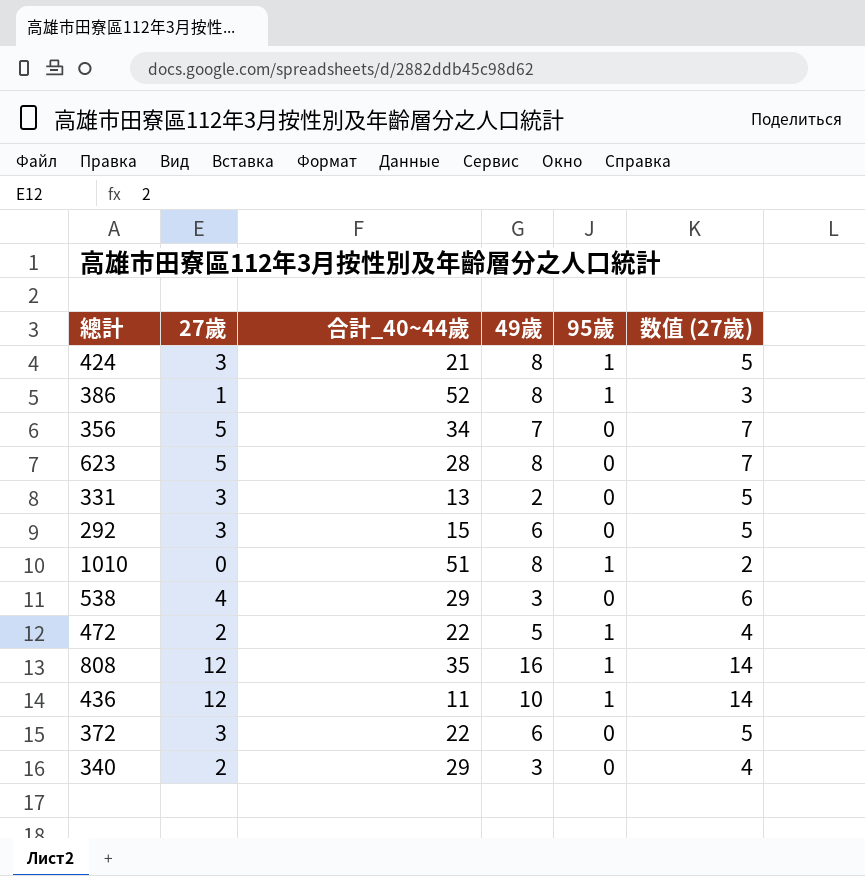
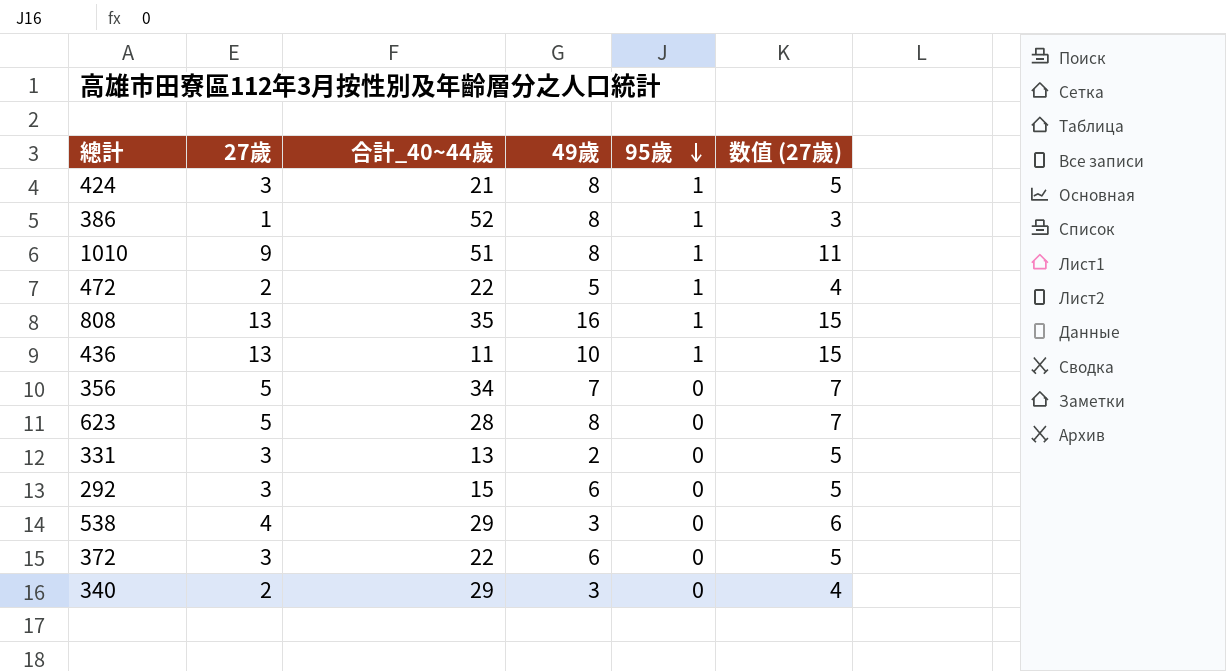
row order: none -> 95歲 descending
1010 | 27歲: 0 -> 9
1010 | 数值 (27歲): 2 -> 11
808 | 27歲: 12 -> 13
808 | 数值 (27歲): 14 -> 15
436 | 27歲: 12 -> 13
436 | 数值 (27歲): 14 -> 15

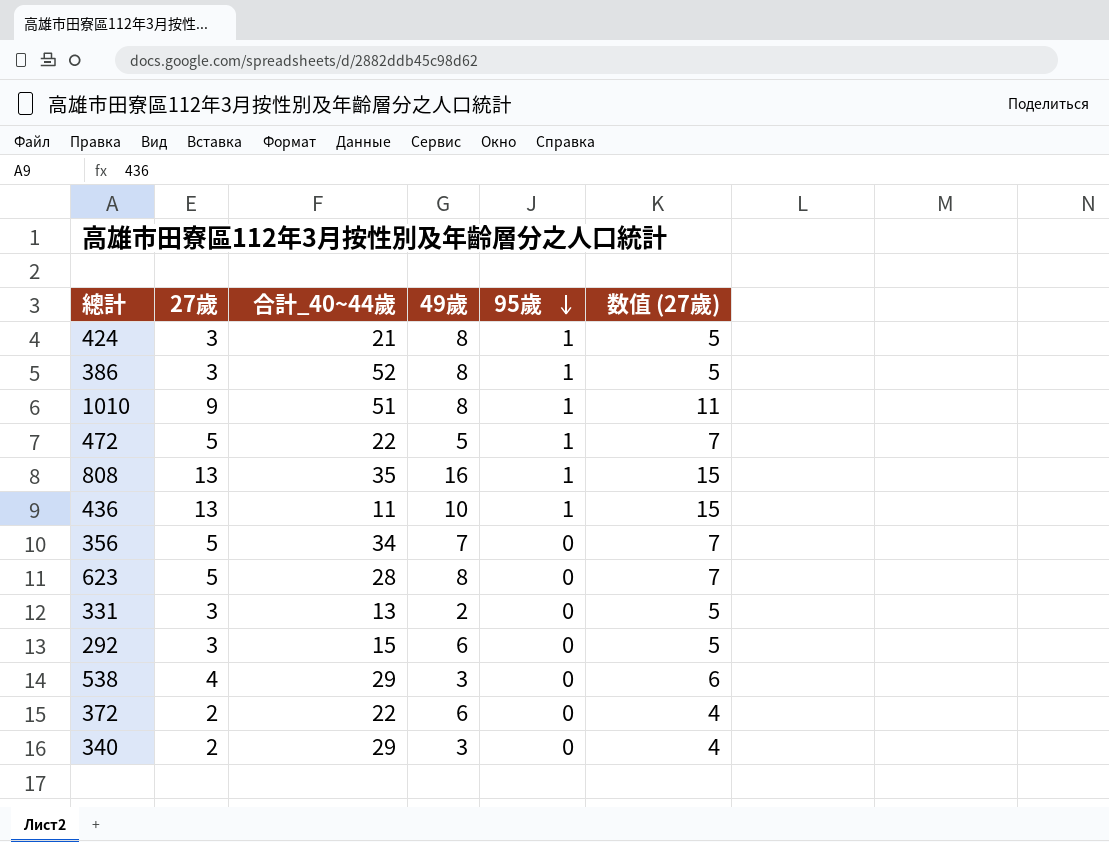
386 | 27歲: 1 -> 3
386 | 数值 (27歲): 3 -> 5
472 | 27歲: 2 -> 5
472 | 数值 (27歲): 4 -> 7
372 | 27歲: 3 -> 2
372 | 数值 (27歲): 5 -> 4

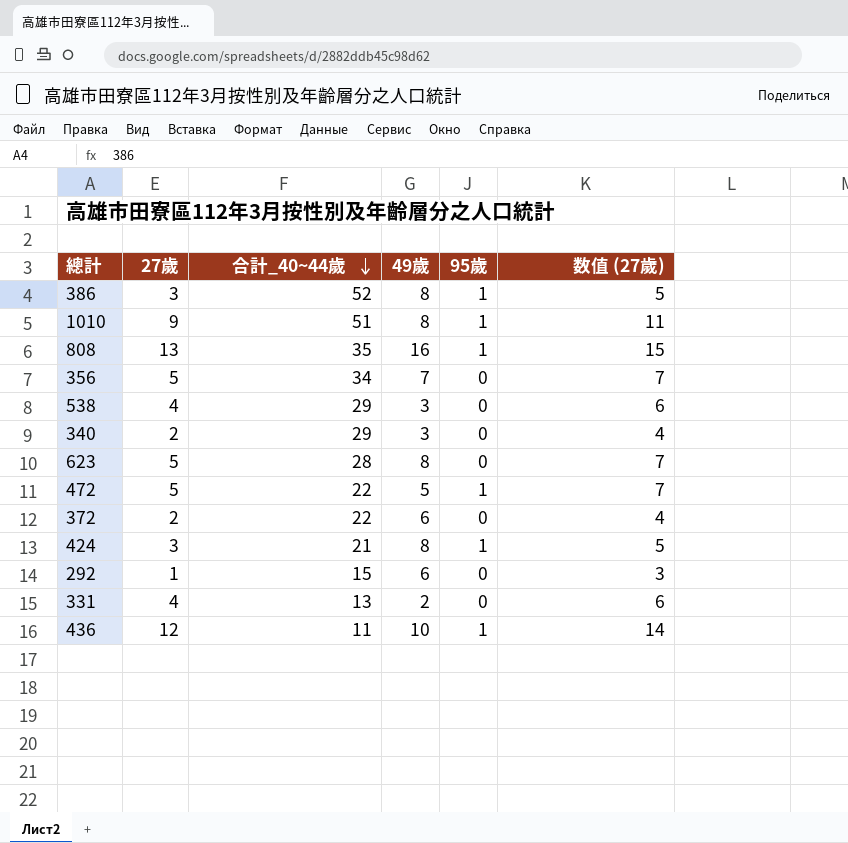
row order: 95歲 descending -> 合計_40~44歲 descending
292 | 27歲: 3 -> 1
292 | 数值 (27歲): 5 -> 3
331 | 27歲: 3 -> 4
331 | 数值 (27歲): 5 -> 6
436 | 27歲: 13 -> 12
436 | 数值 (27歲): 15 -> 14

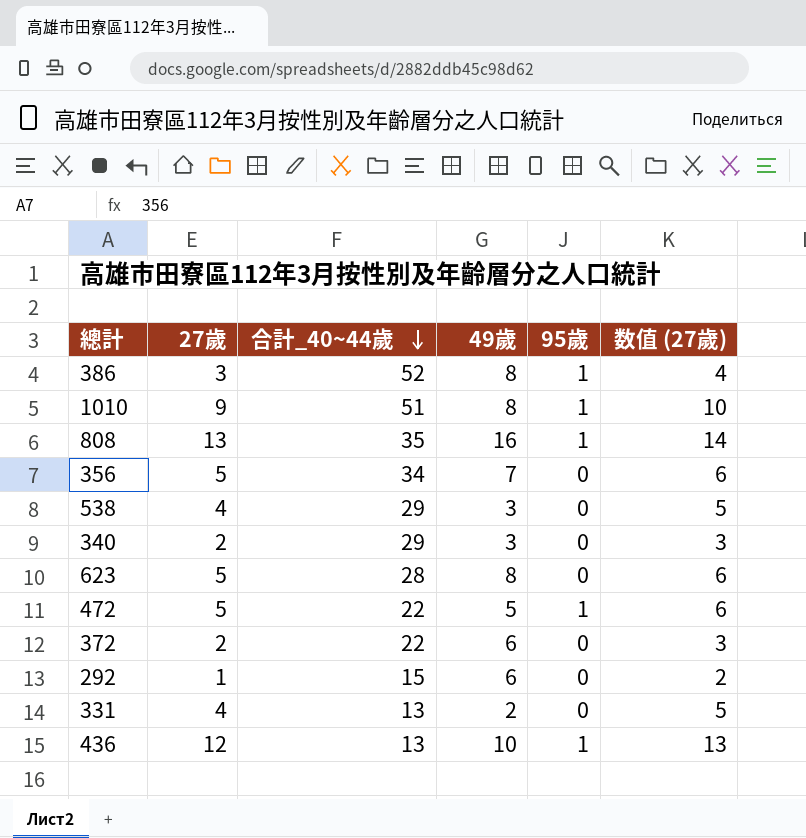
column 数值 (27歲) | formula: [27歲] + 2 -> [27歲] + 1
row 424: 3 | 21 | 8 | 1 | 5 -> none
436 | 合計_40~44歲: 11 -> 13

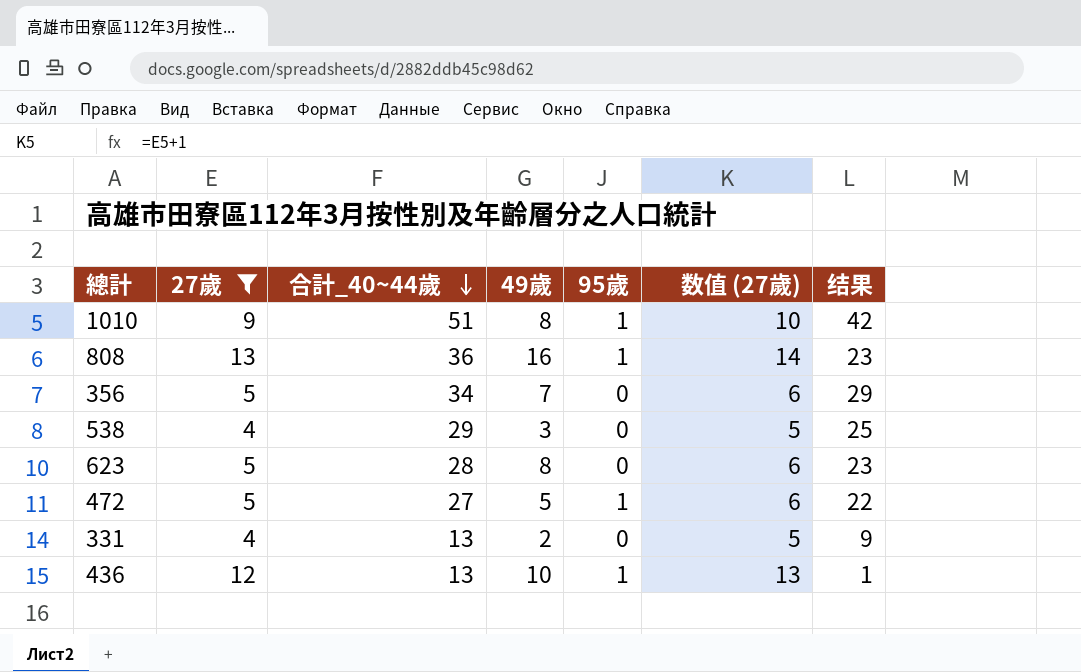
filter: none -> 27歲 >= 4
column 结果 | formula: none -> [合計_40~44歲] - [27歲]
808 | 合計_40~44歲: 35 -> 36
472 | 合計_40~44歲: 22 -> 27

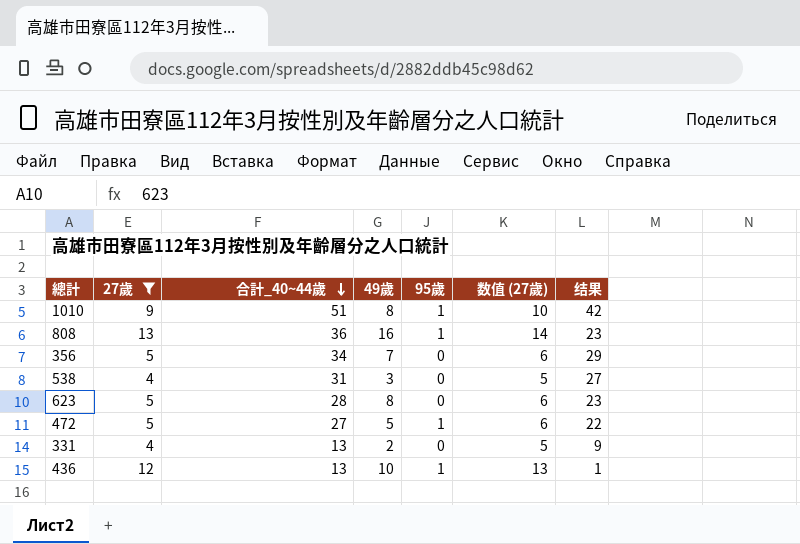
538 | 合計_40~44歲: 29 -> 31
538 | 结果: 25 -> 27

